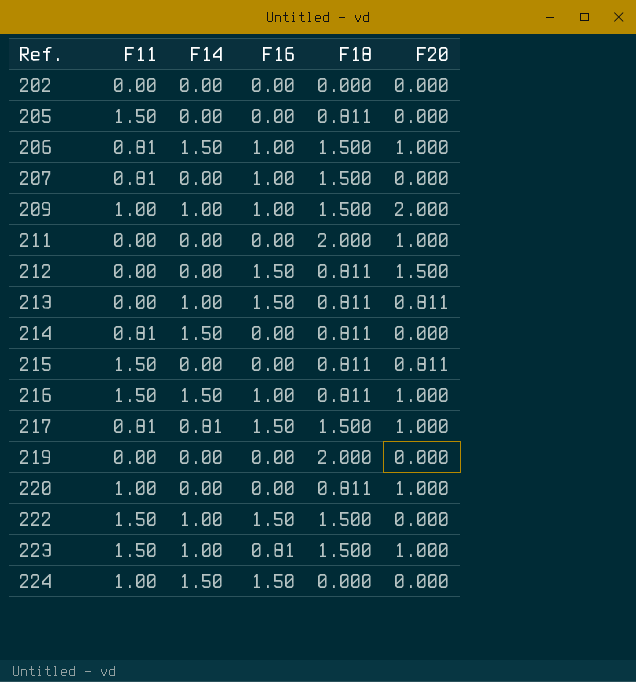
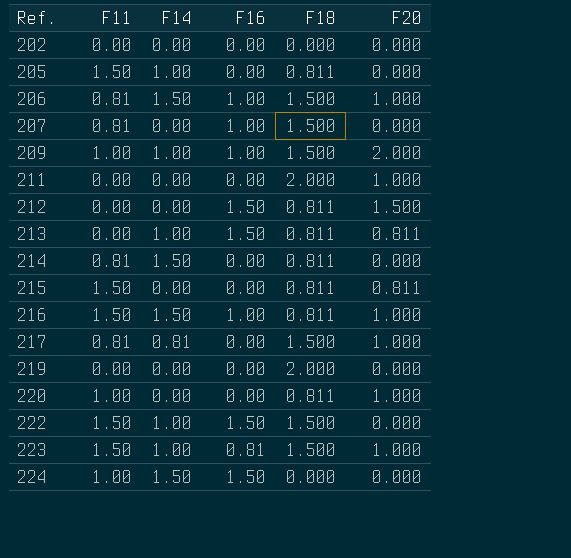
205 | F14: 0.00 -> 1.00
217 | F16: 1.50 -> 0.00

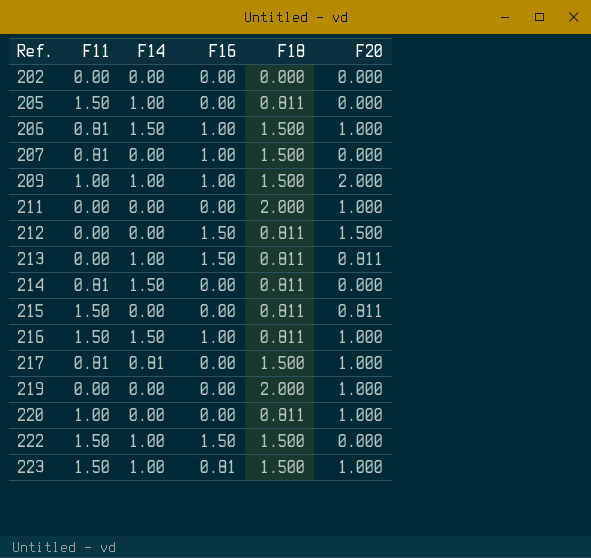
row 224: 1.00 | 1.50 | 1.50 | 0.000 | 0.000 -> none
219 | F20: 0.000 -> 1.000

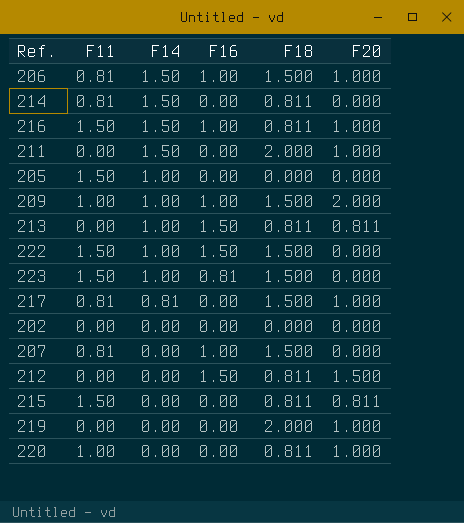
row order: Ref. ascending -> F14 descending
211 | F14: 0.00 -> 1.50
205 | F18: 0.811 -> 0.000
223 | F20: 1.000 -> 0.000

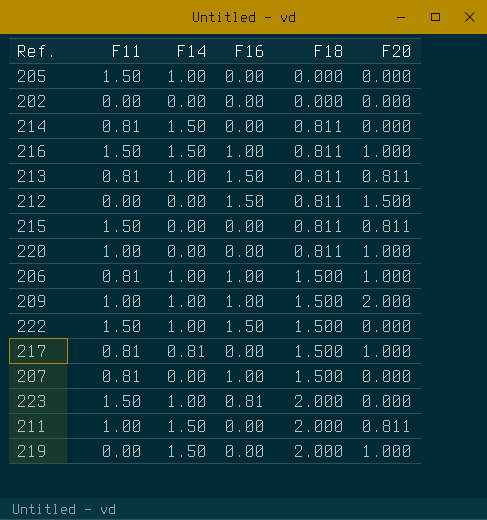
row order: F14 descending -> F18 ascending
213 | F11: 0.00 -> 0.81
206 | F14: 1.50 -> 1.00
223 | F18: 1.500 -> 2.000
211 | F11: 0.00 -> 1.00
211 | F20: 1.000 -> 0.811
219 | F14: 0.00 -> 1.50

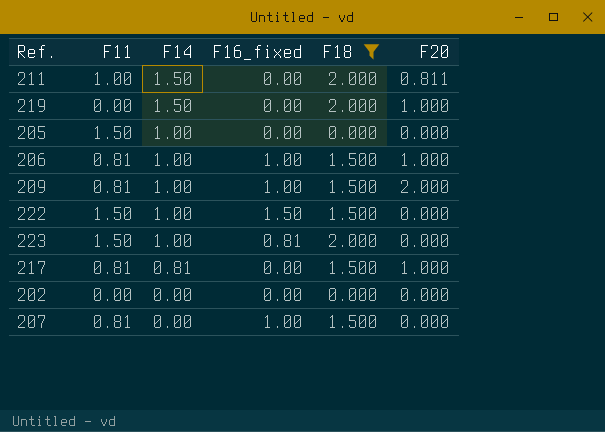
filter: none -> F18 != 0.811
row order: F18 ascending -> F14 descending
column name: F16 -> F16_fixed
209 | F11: 1.00 -> 0.81

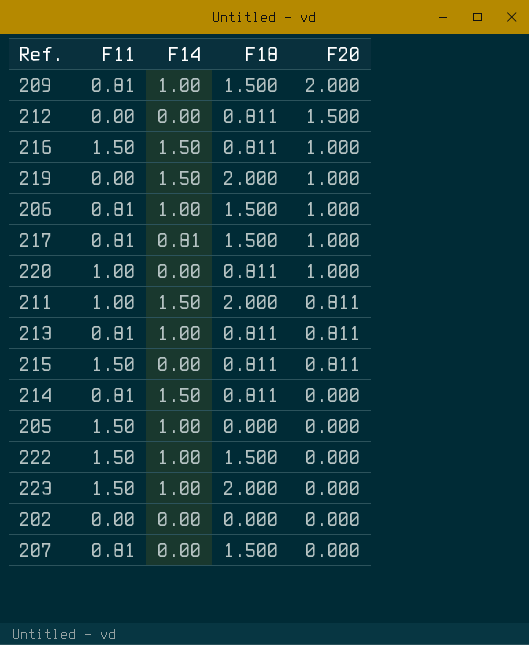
filter: F18 != 0.811 -> none
row order: F14 descending -> F20 descending
column F16_fixed | position: 4 -> none

